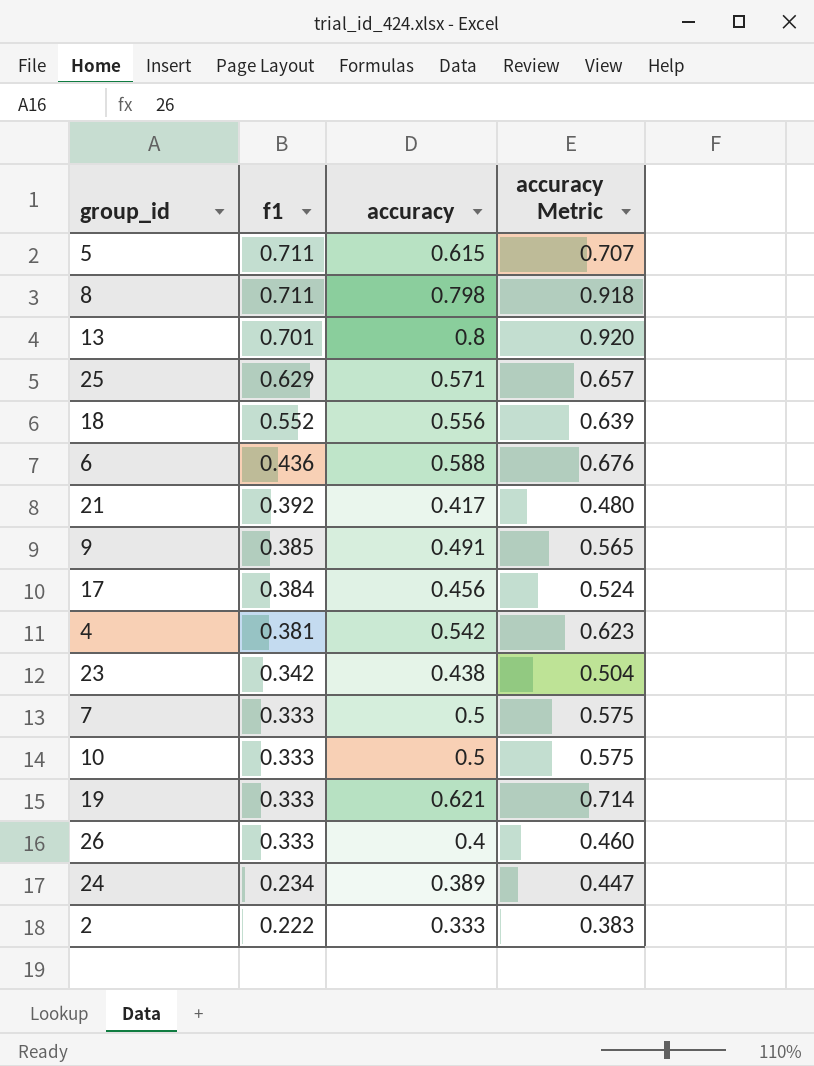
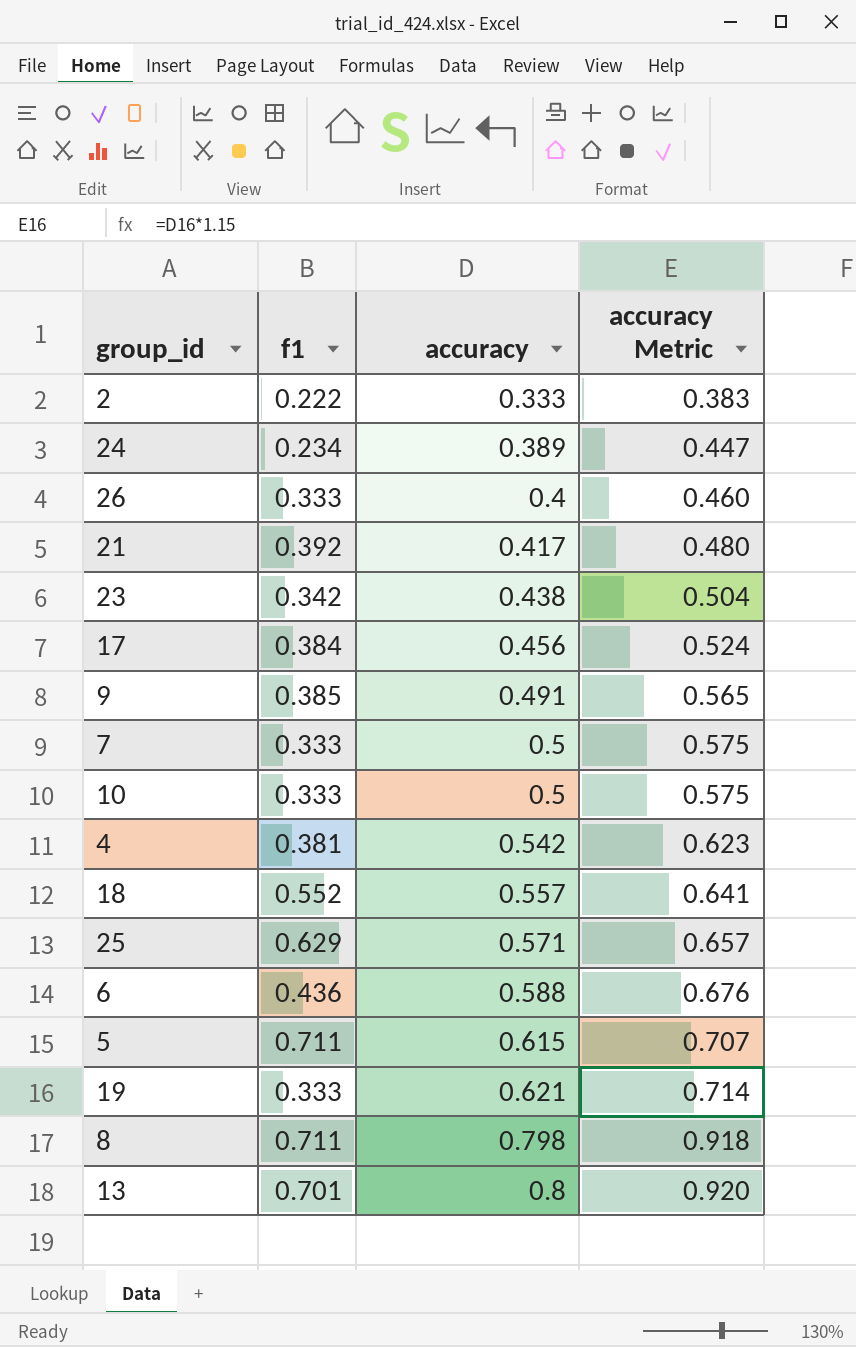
row order: f1 descending -> accuracy ascending
18 | accuracy: 0.556 -> 0.557
18 | accuracy Metric: 0.639 -> 0.641

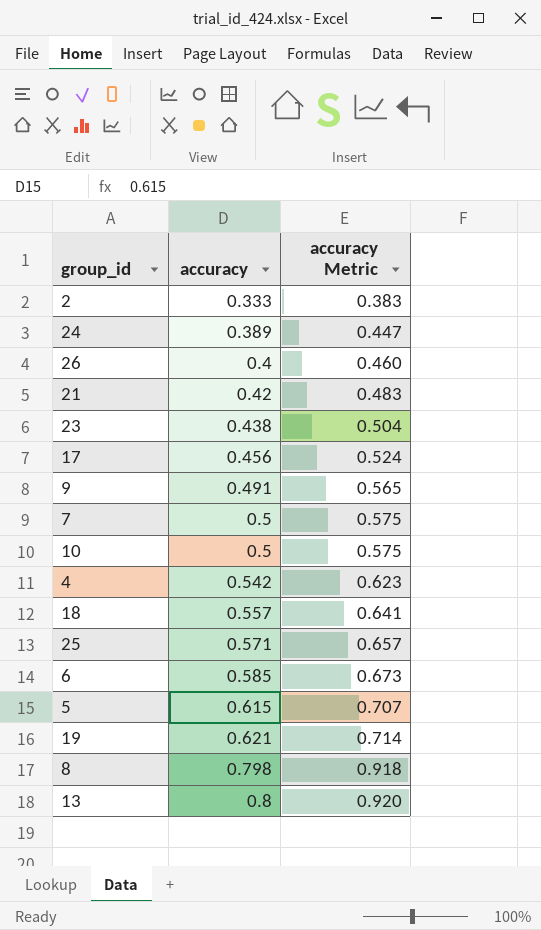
column f1 | position: 2 -> none
21 | accuracy: 0.417 -> 0.42
21 | accuracy Metric: 0.480 -> 0.483
6 | accuracy: 0.588 -> 0.585
6 | accuracy Metric: 0.676 -> 0.673

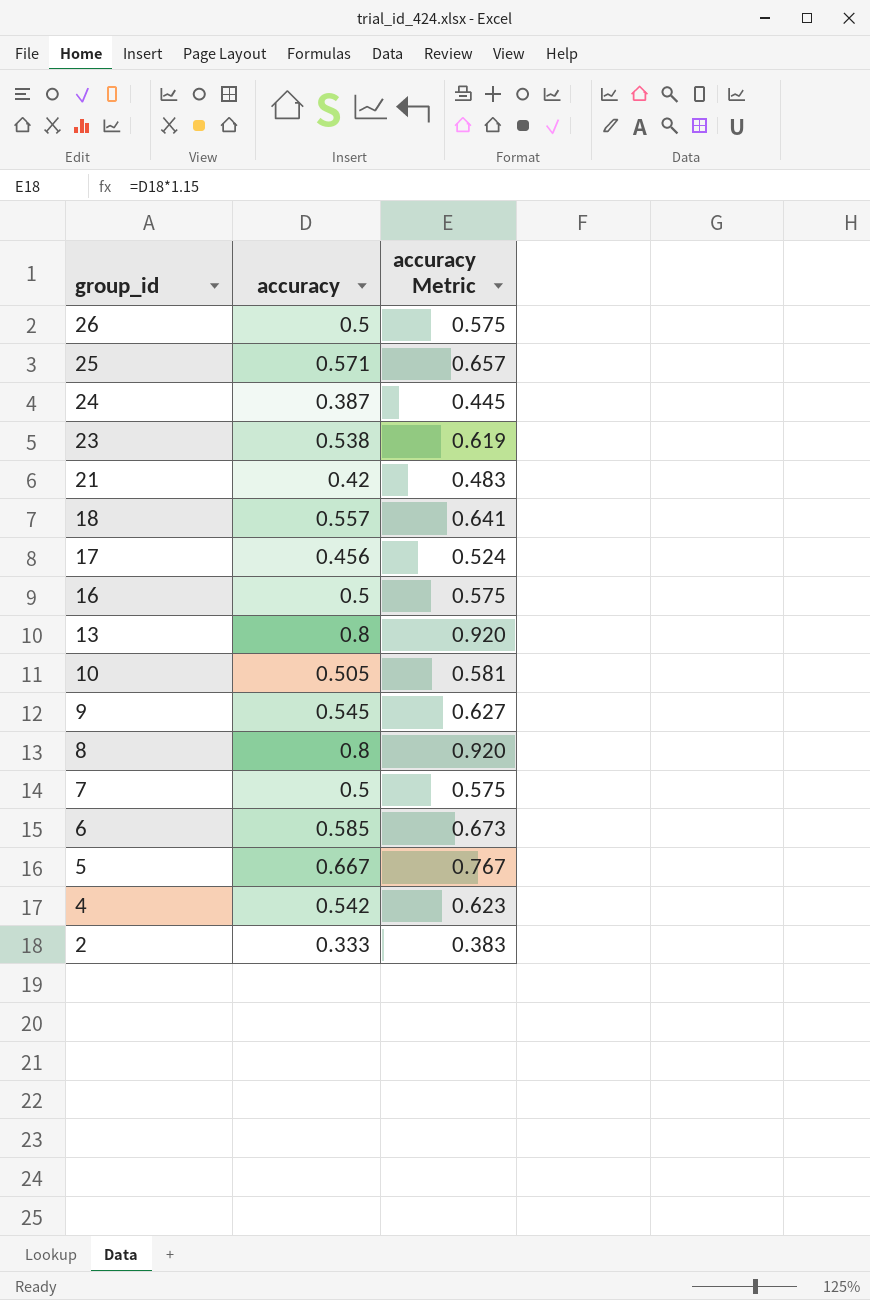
row order: accuracy ascending -> group_id descending
row 19: 0.621 | 0.714 -> none
26 | accuracy: 0.4 -> 0.5
26 | accuracy Metric: 0.460 -> 0.575
24 | accuracy: 0.389 -> 0.387
24 | accuracy Metric: 0.447 -> 0.445
23 | accuracy: 0.438 -> 0.538
23 | accuracy Metric: 0.504 -> 0.619
row 16: none -> 0.5 | 0.575
10 | accuracy: 0.5 -> 0.505
10 | accuracy Metric: 0.575 -> 0.581
9 | accuracy: 0.491 -> 0.545
9 | accuracy Metric: 0.565 -> 0.627
8 | accuracy: 0.798 -> 0.8
8 | accuracy Metric: 0.918 -> 0.920
5 | accuracy: 0.615 -> 0.667
5 | accuracy Metric: 0.707 -> 0.767

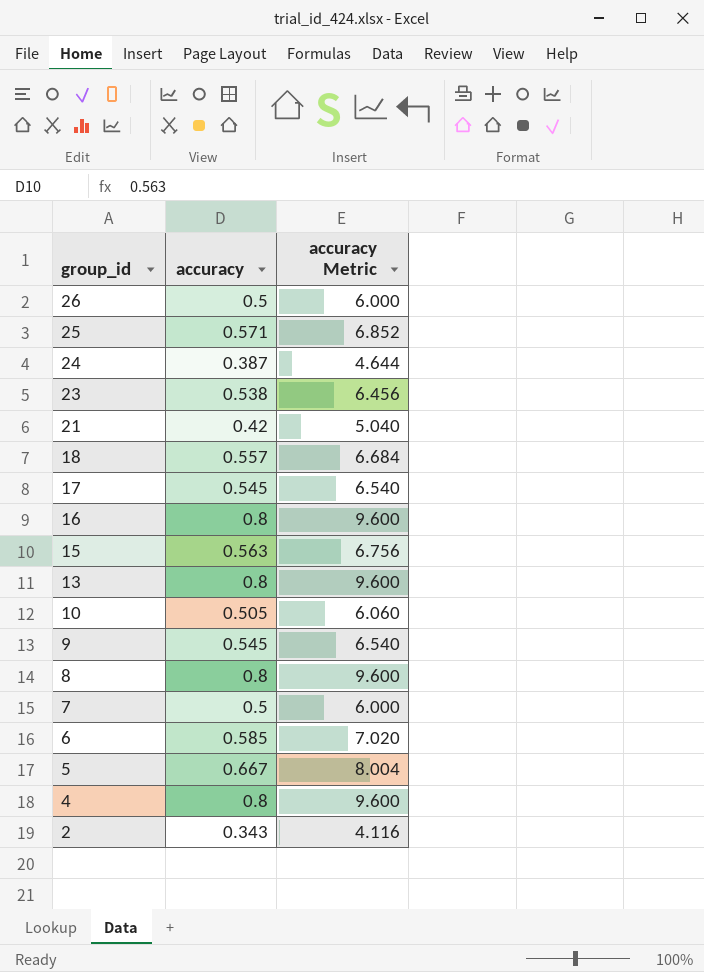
column accuracy Metric | formula: [accuracy] * 1.15 -> [accuracy] * 12
17 | accuracy: 0.456 -> 0.545
16 | accuracy: 0.5 -> 0.8
row 15: none -> 0.563 | 6.756
4 | accuracy: 0.542 -> 0.8
2 | accuracy: 0.333 -> 0.343

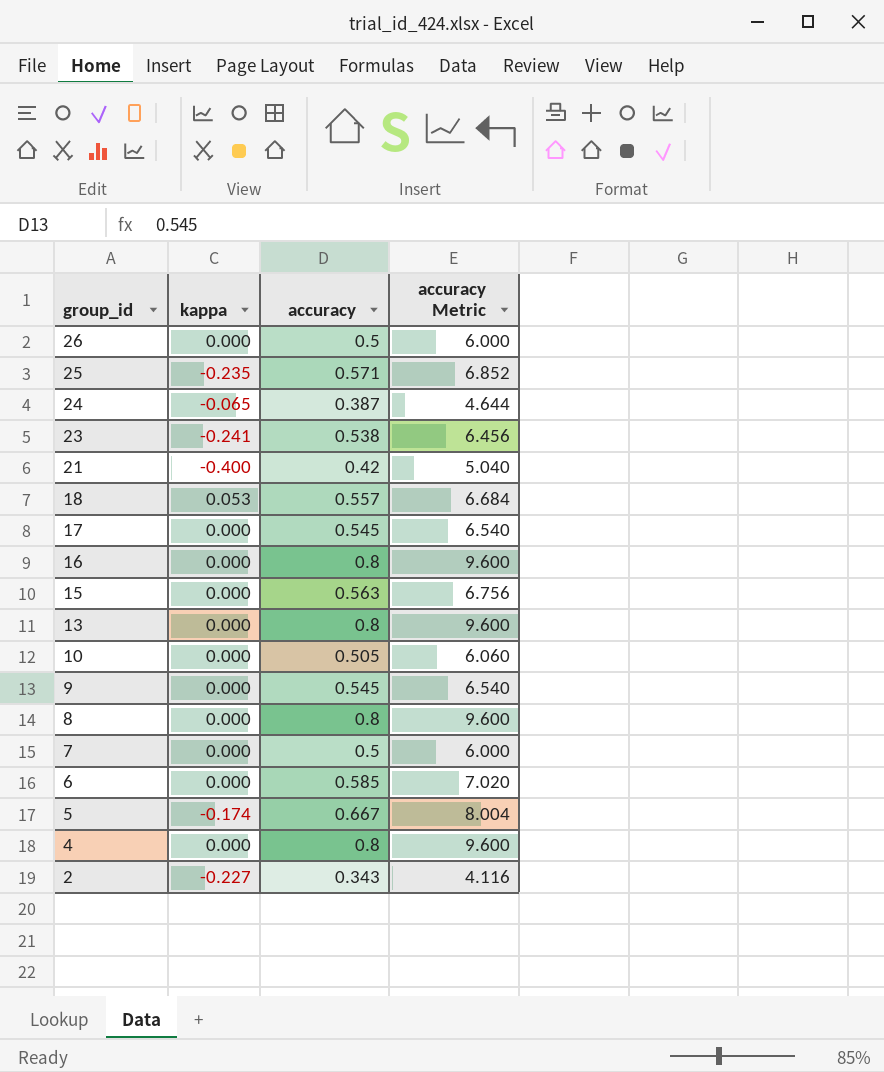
column kappa | position: none -> 2

